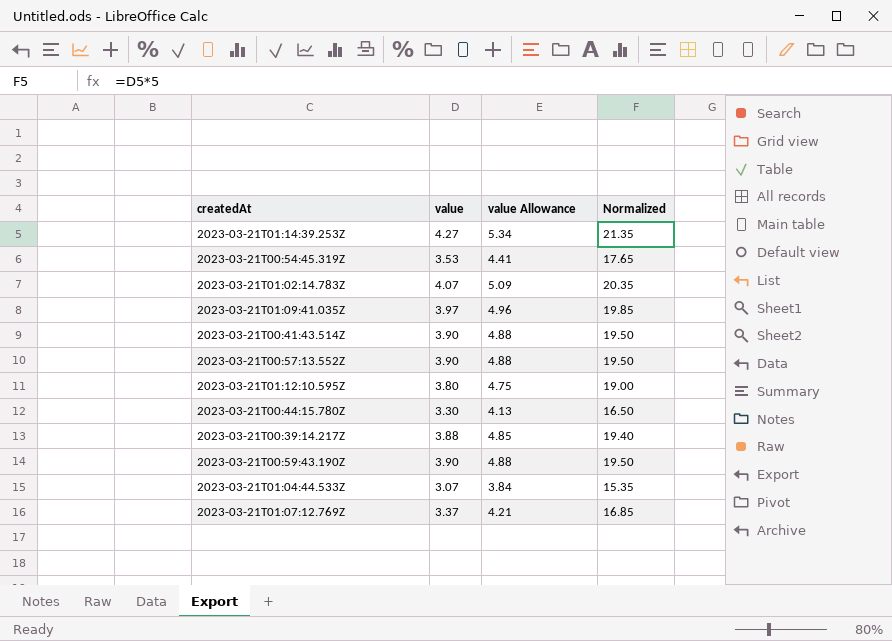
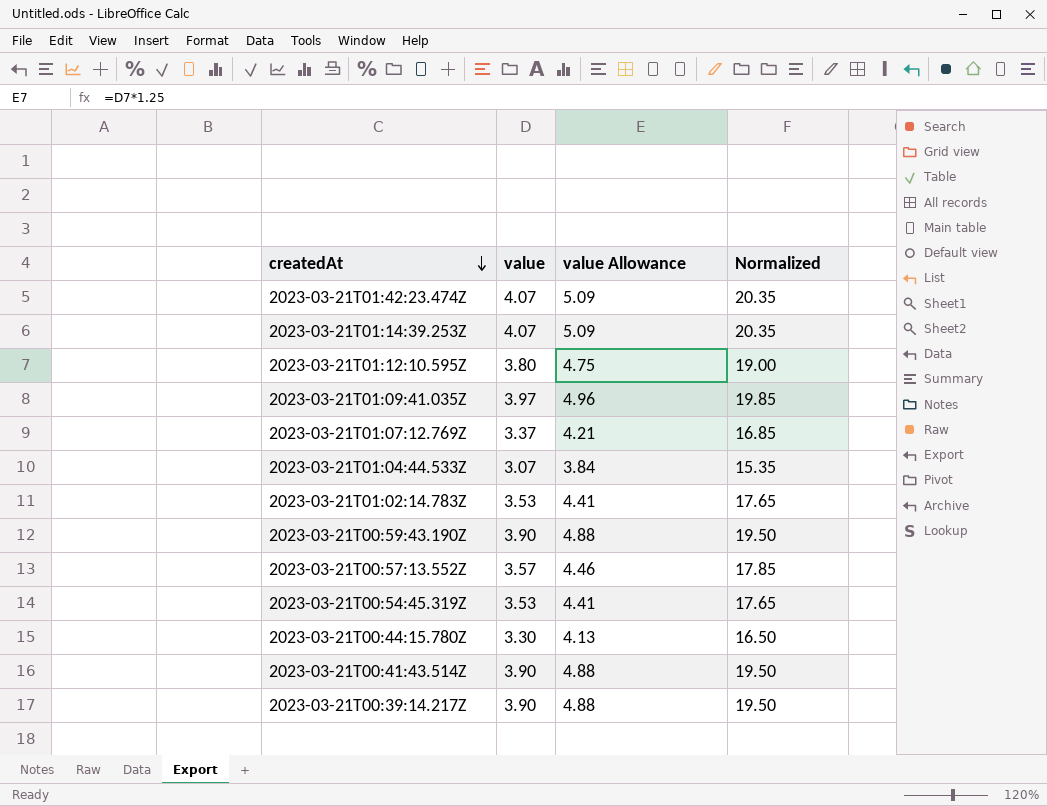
row order: none -> createdAt descending
row 2023-03-21T01:42:23.474Z: none -> 4.07 | 5.09 | 20.35
2023-03-21T01:14:39.253Z | value: 4.27 -> 4.07
2023-03-21T01:14:39.253Z | value Allowance: 5.34 -> 5.09
2023-03-21T01:14:39.253Z | Normalized: 21.35 -> 20.35
2023-03-21T01:02:14.783Z | value: 4.07 -> 3.53
2023-03-21T01:02:14.783Z | value Allowance: 5.09 -> 4.41
2023-03-21T01:02:14.783Z | Normalized: 20.35 -> 17.65
2023-03-21T00:57:13.552Z | value: 3.90 -> 3.57
2023-03-21T00:57:13.552Z | value Allowance: 4.88 -> 4.46
2023-03-21T00:57:13.552Z | Normalized: 19.50 -> 17.85
2023-03-21T00:39:14.217Z | value: 3.88 -> 3.90
2023-03-21T00:39:14.217Z | value Allowance: 4.85 -> 4.88
2023-03-21T00:39:14.217Z | Normalized: 19.40 -> 19.50

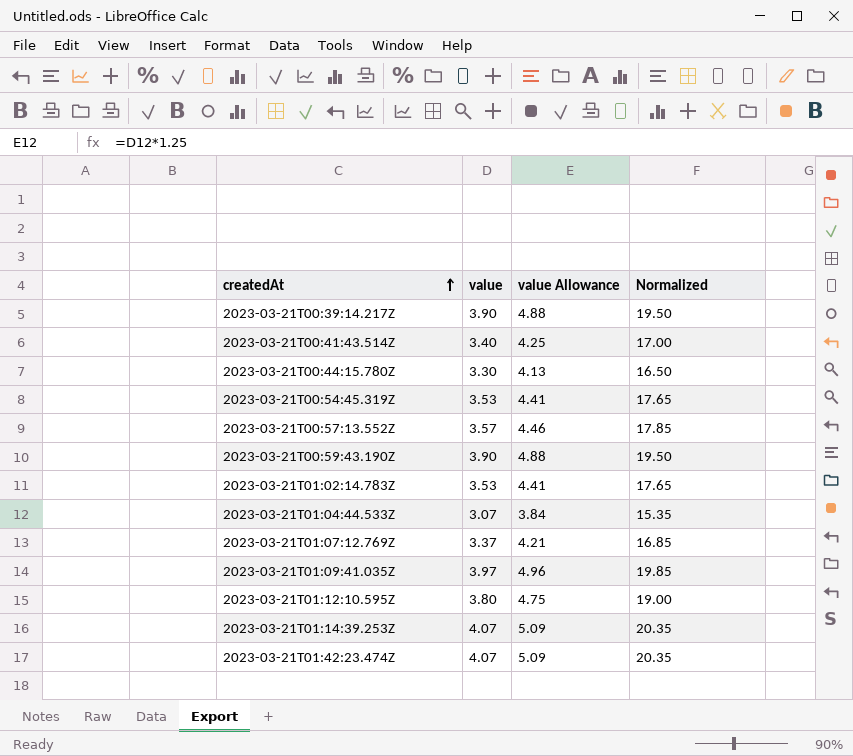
row order: createdAt descending -> createdAt ascending
2023-03-21T00:41:43.514Z | value: 3.90 -> 3.40
2023-03-21T00:41:43.514Z | value Allowance: 4.88 -> 4.25
2023-03-21T00:41:43.514Z | Normalized: 19.50 -> 17.00

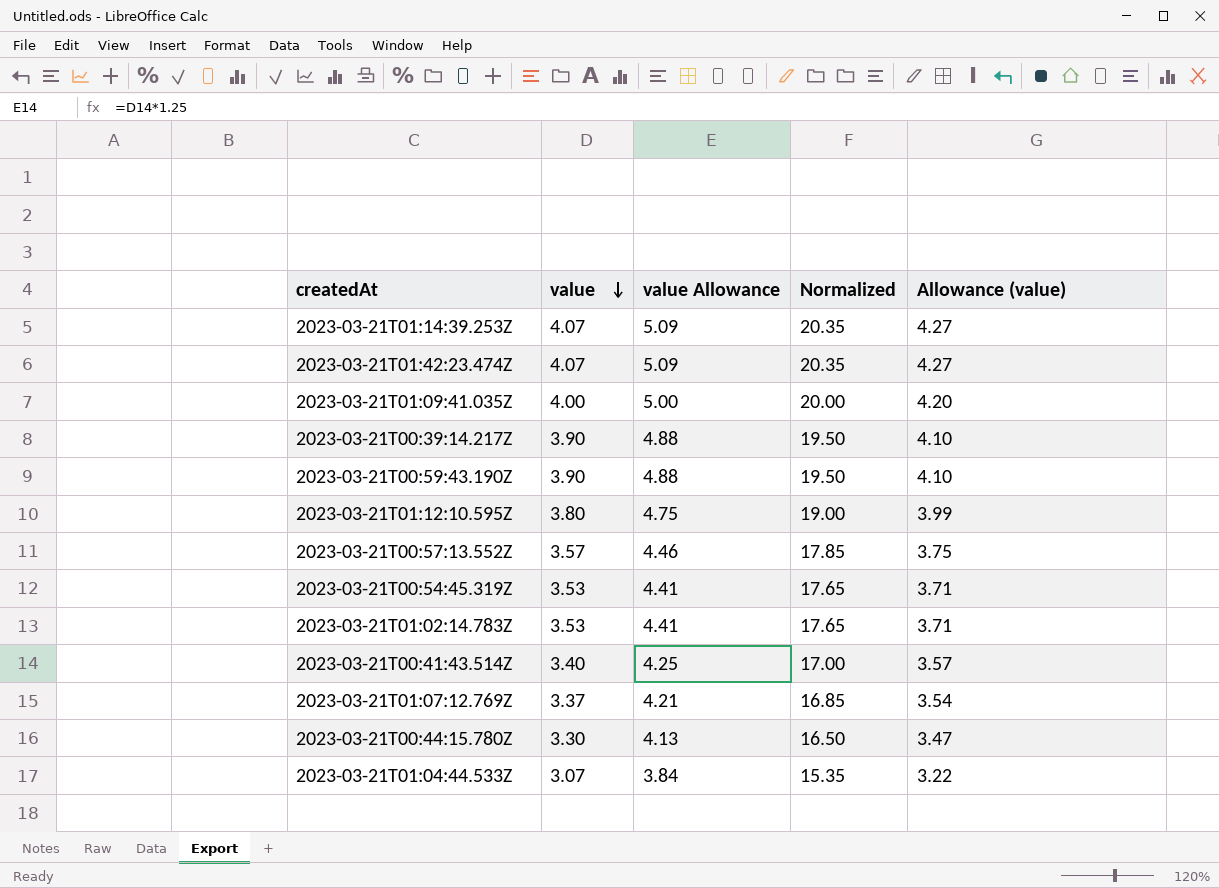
row order: createdAt ascending -> value descending
column Allowance (value) | formula: none -> [value] * 1.05
2023-03-21T01:09:41.035Z | value: 3.97 -> 4.00
2023-03-21T01:09:41.035Z | value Allowance: 4.96 -> 5.00
2023-03-21T01:09:41.035Z | Normalized: 19.85 -> 20.00

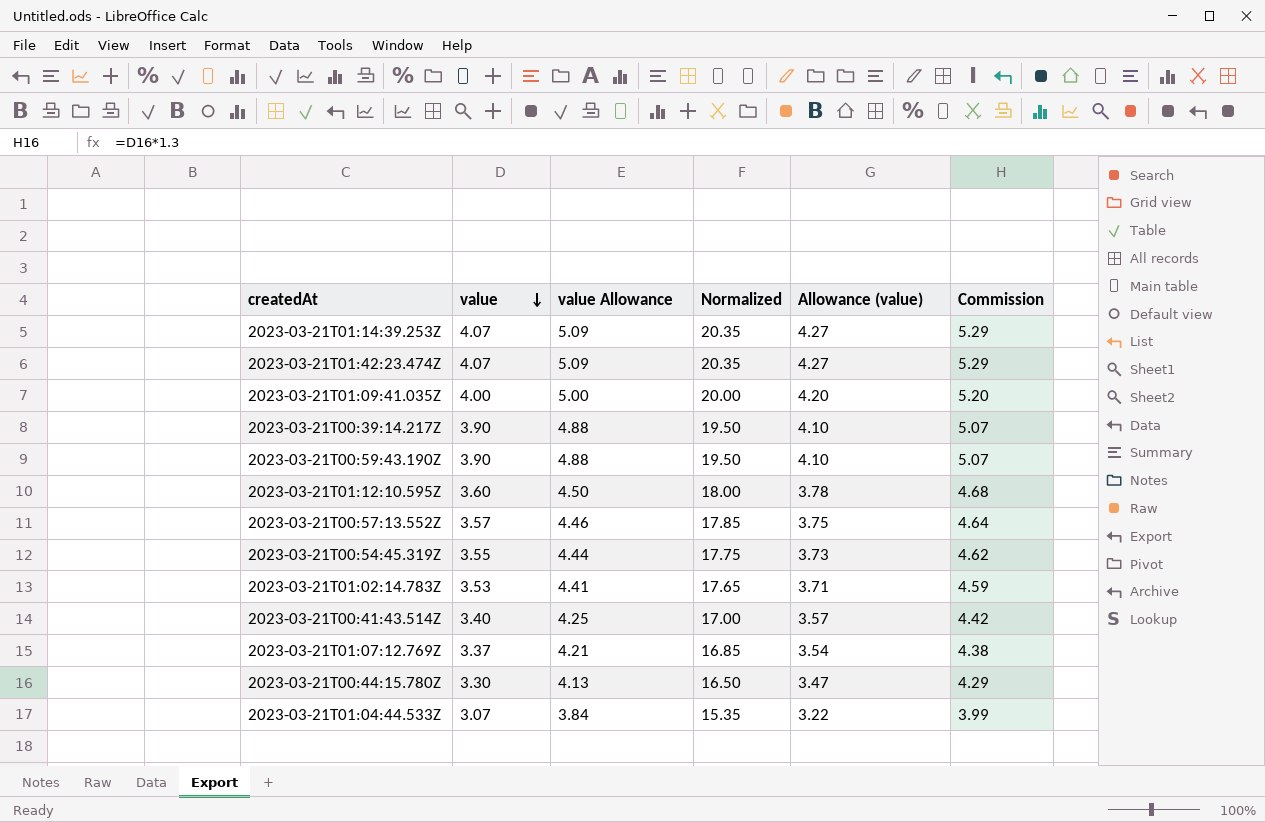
column Commission | formula: none -> [value] * 1.3
2023-03-21T01:12:10.595Z | value: 3.80 -> 3.60
2023-03-21T01:12:10.595Z | value Allowance: 4.75 -> 4.50
2023-03-21T01:12:10.595Z | Normalized: 19.00 -> 18.00
2023-03-21T01:12:10.595Z | Allowance (value): 3.99 -> 3.78
2023-03-21T00:54:45.319Z | value: 3.53 -> 3.55
2023-03-21T00:54:45.319Z | value Allowance: 4.41 -> 4.44
2023-03-21T00:54:45.319Z | Normalized: 17.65 -> 17.75
2023-03-21T00:54:45.319Z | Allowance (value): 3.71 -> 3.73

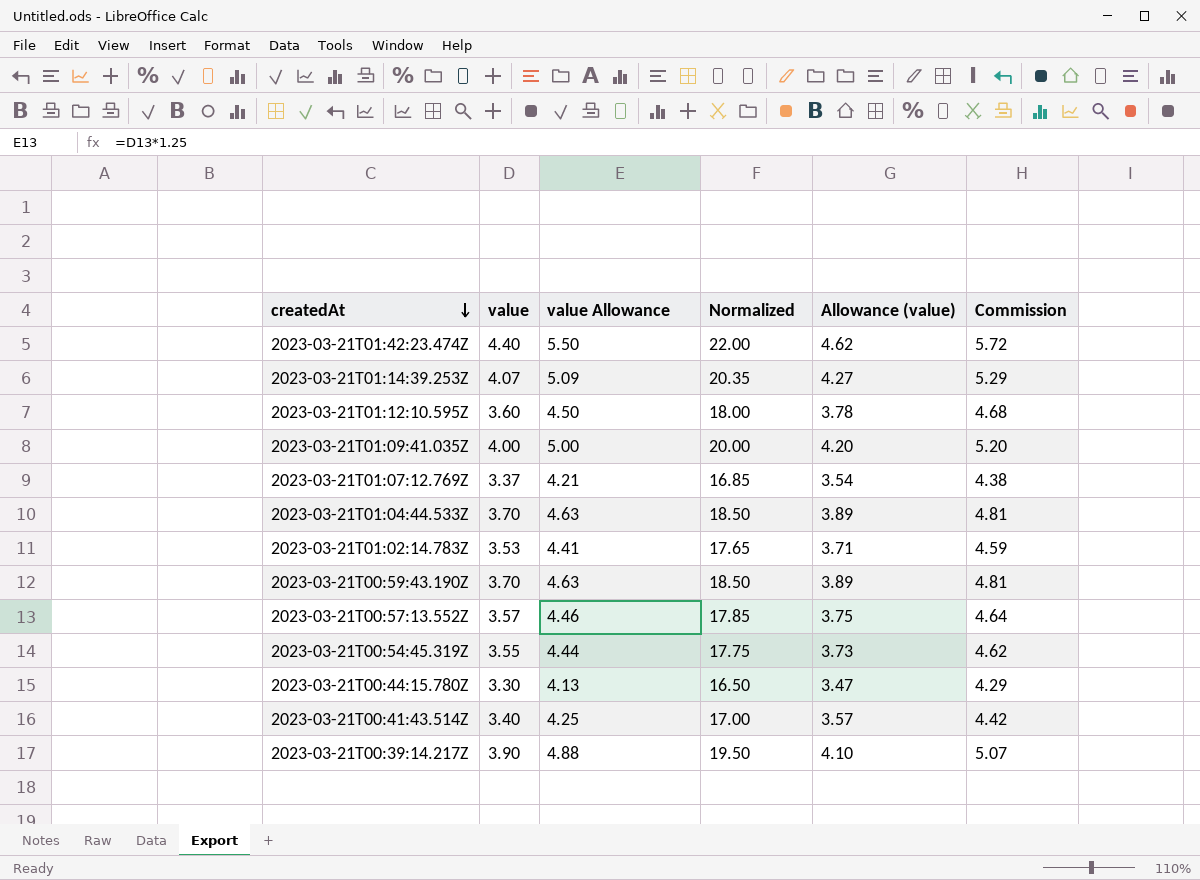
row order: value descending -> createdAt descending
2023-03-21T01:42:23.474Z | value: 4.07 -> 4.40
2023-03-21T01:42:23.474Z | value Allowance: 5.09 -> 5.50
2023-03-21T01:42:23.474Z | Normalized: 20.35 -> 22.00
2023-03-21T01:42:23.474Z | Allowance (value): 4.27 -> 4.62
2023-03-21T01:42:23.474Z | Commission: 5.29 -> 5.72
2023-03-21T01:04:44.533Z | value: 3.07 -> 3.70
2023-03-21T01:04:44.533Z | value Allowance: 3.84 -> 4.63
2023-03-21T01:04:44.533Z | Normalized: 15.35 -> 18.50
2023-03-21T01:04:44.533Z | Allowance (value): 3.22 -> 3.89
2023-03-21T01:04:44.533Z | Commission: 3.99 -> 4.81
2023-03-21T00:59:43.190Z | value: 3.90 -> 3.70
2023-03-21T00:59:43.190Z | value Allowance: 4.88 -> 4.63
2023-03-21T00:59:43.190Z | Normalized: 19.50 -> 18.50
2023-03-21T00:59:43.190Z | Allowance (value): 4.10 -> 3.89
2023-03-21T00:59:43.190Z | Commission: 5.07 -> 4.81

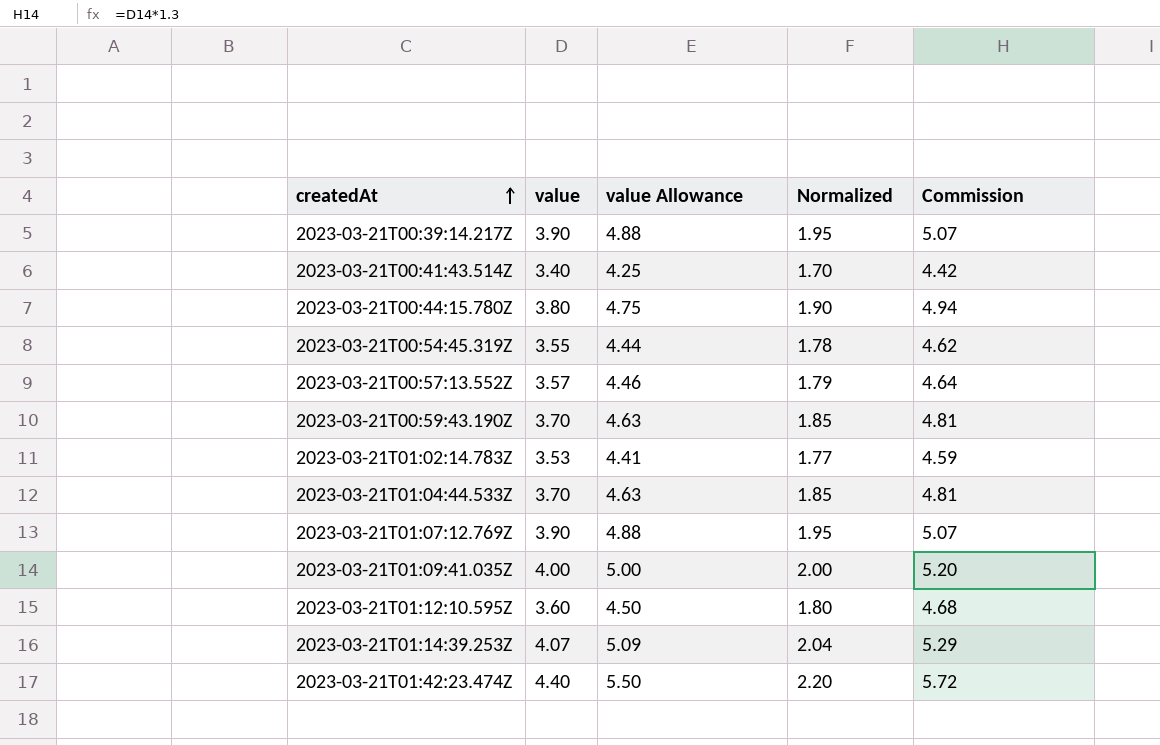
row order: createdAt descending -> createdAt ascending
column Allowance (value) | formula: [value] * 1.05 -> none
column Normalized | formula: [value] * 5 -> [value] * 0.5
2023-03-21T00:44:15.780Z | value: 3.30 -> 3.80
2023-03-21T00:44:15.780Z | value Allowance: 4.13 -> 4.75
2023-03-21T00:44:15.780Z | Commission: 4.29 -> 4.94
2023-03-21T01:07:12.769Z | value: 3.37 -> 3.90
2023-03-21T01:07:12.769Z | value Allowance: 4.21 -> 4.88
2023-03-21T01:07:12.769Z | Commission: 4.38 -> 5.07

